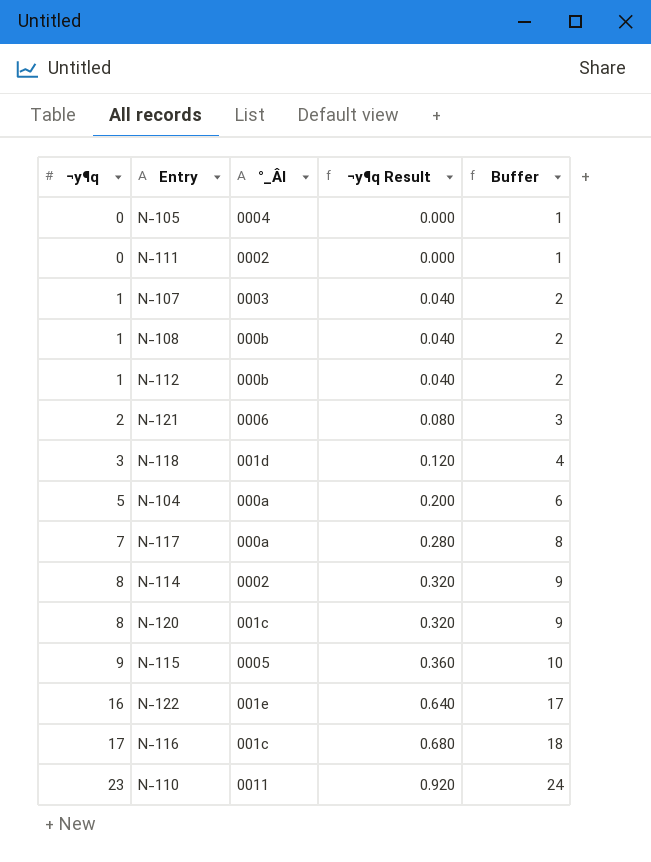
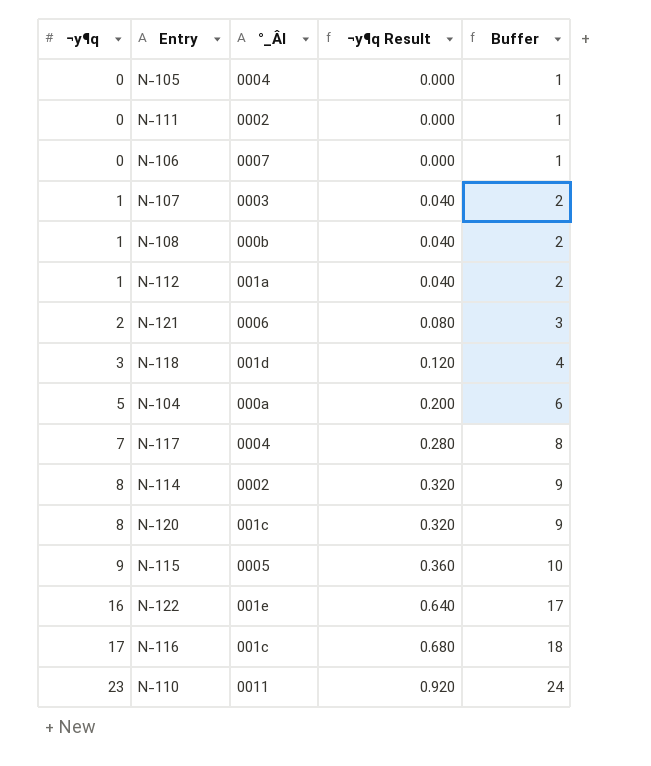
row N-106: none -> 0 | 0007 | 0.000 | 1
N-112 | °_ÂI: 000b -> 001a
N-117 | °_ÂI: 000a -> 0004

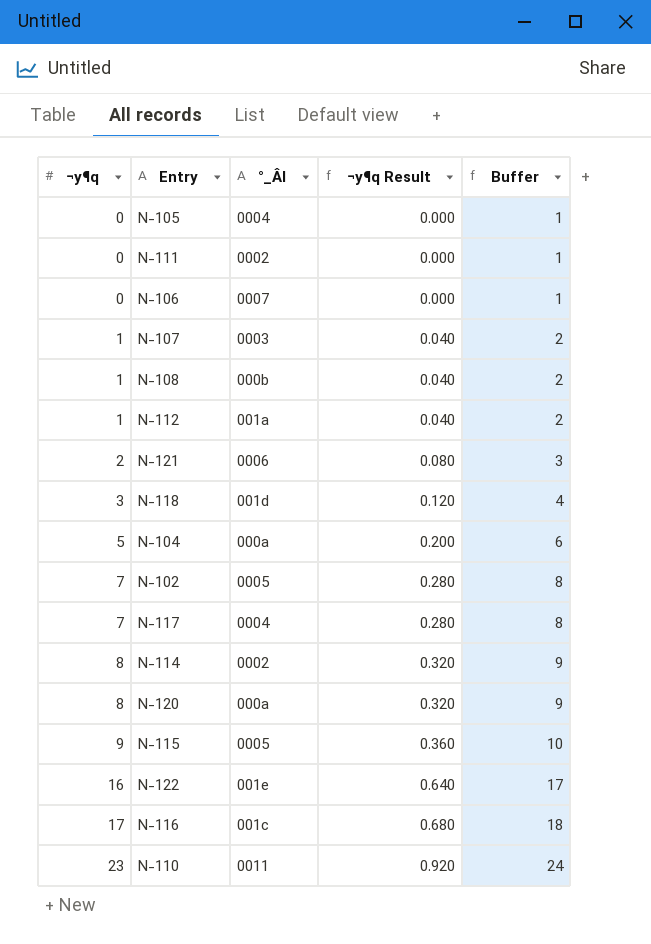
row N-102: none -> 7 | 0005 | 0.280 | 8
N-120 | °_ÂI: 001c -> 000a

